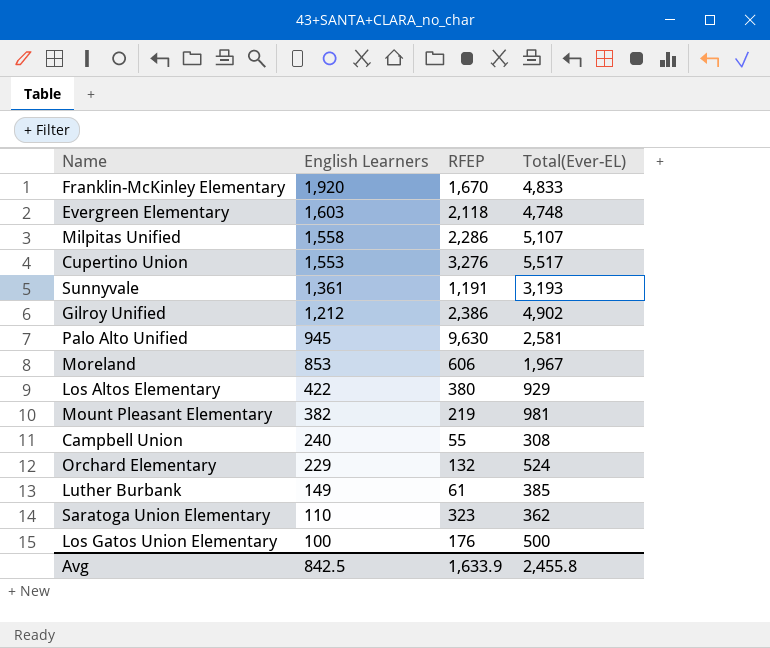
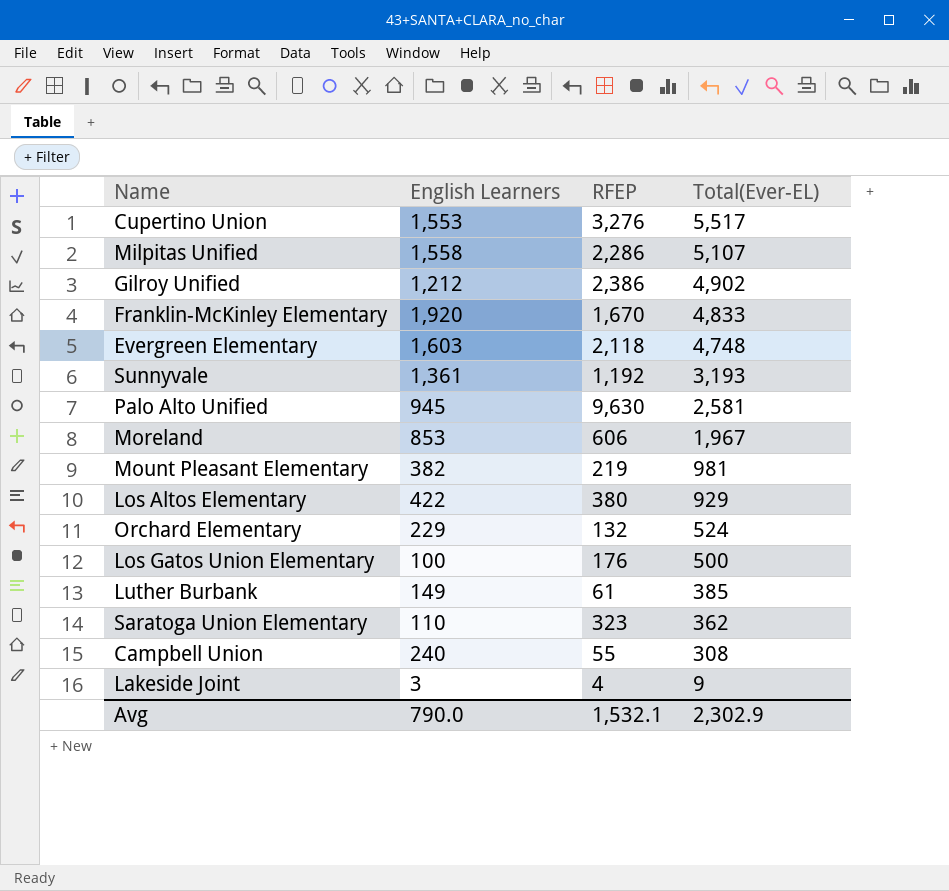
row order: English Learners descending -> Total(Ever-EL) descending
Sunnyvale | RFEP: 1,191 -> 1,192
row Lakeside Joint: none -> 3 | 4 | 9
Avg | English Learners: 842.5 -> 790.0
Avg | RFEP: 1,633.9 -> 1,532.1
Avg | Total(Ever-EL): 2,455.8 -> 2,302.9

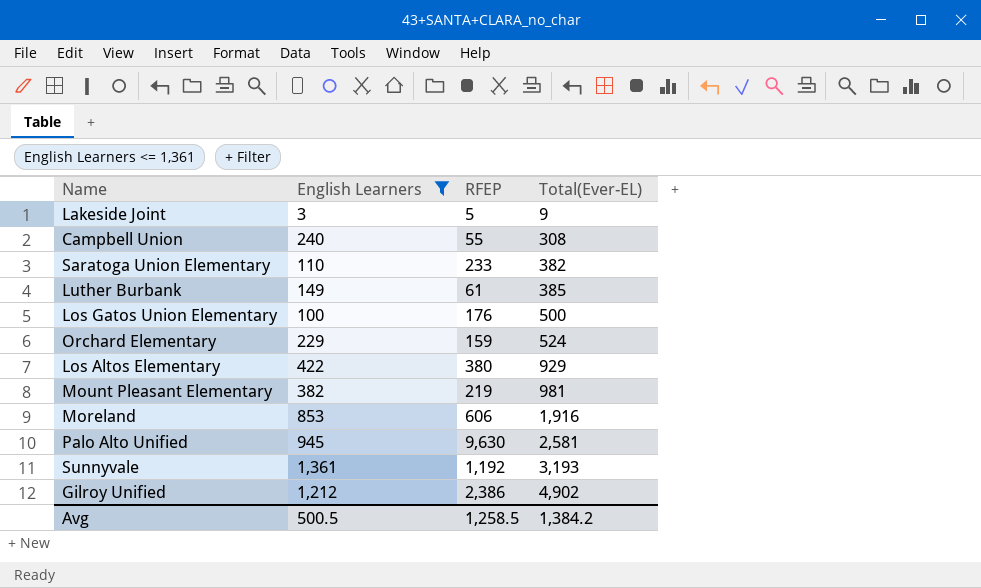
filter: none -> English Learners <= 1,361
row order: Total(Ever-EL) descending -> Total(Ever-EL) ascending
Lakeside Joint | RFEP: 4 -> 5
Saratoga Union Elementary | RFEP: 323 -> 233
Saratoga Union Elementary | Total(Ever-EL): 362 -> 382
Orchard Elementary | RFEP: 132 -> 159
Moreland | Total(Ever-EL): 1,967 -> 1,916
Avg | English Learners: 790.0 -> 500.5
Avg | RFEP: 1,532.1 -> 1,258.5
Avg | Total(Ever-EL): 2,302.9 -> 1,384.2

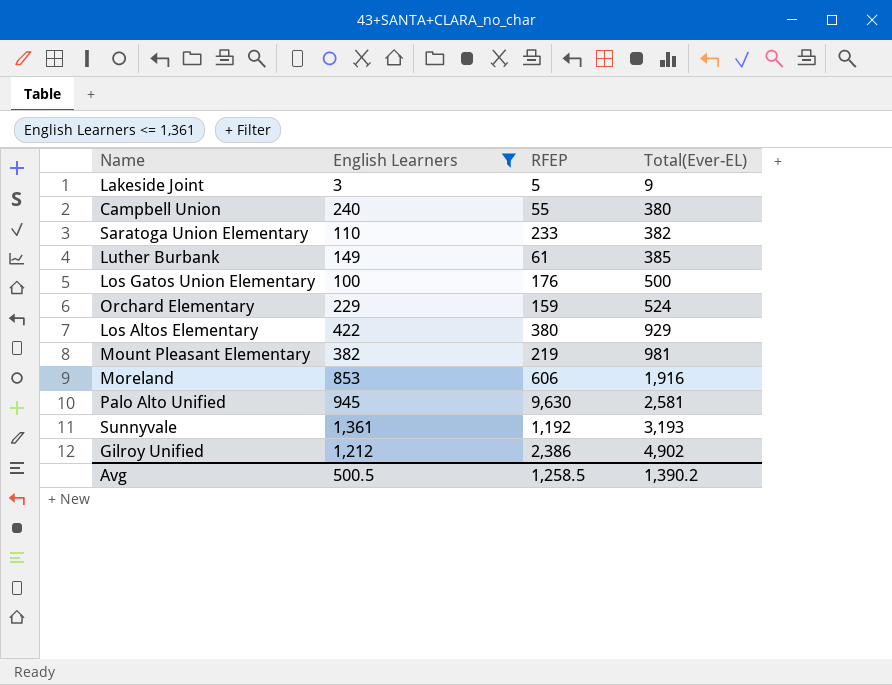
Campbell Union | Total(Ever-EL): 308 -> 380
Avg | Total(Ever-EL): 1,384.2 -> 1,390.2

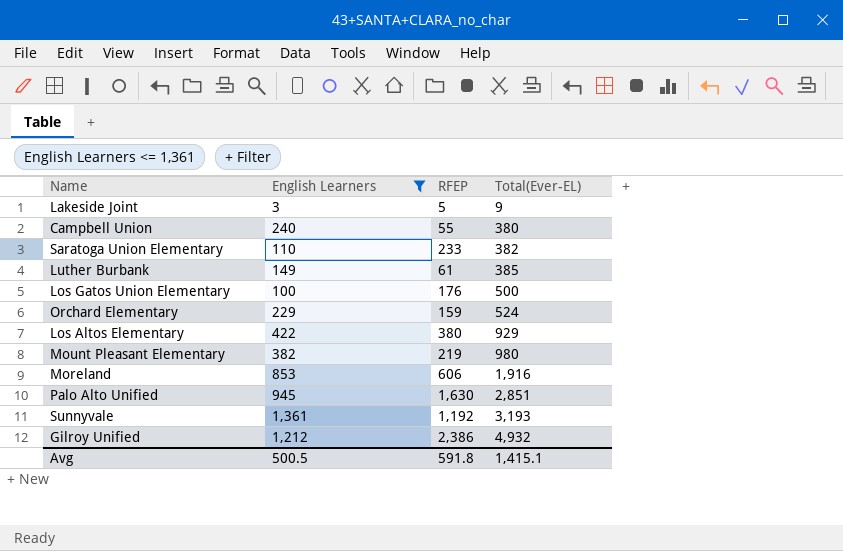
Mount Pleasant Elementary | Total(Ever-EL): 981 -> 980
Palo Alto Unified | RFEP: 9,630 -> 1,630
Palo Alto Unified | Total(Ever-EL): 2,581 -> 2,851
Gilroy Unified | Total(Ever-EL): 4,902 -> 4,932
Avg | RFEP: 1,258.5 -> 591.8
Avg | Total(Ever-EL): 1,390.2 -> 1,415.1

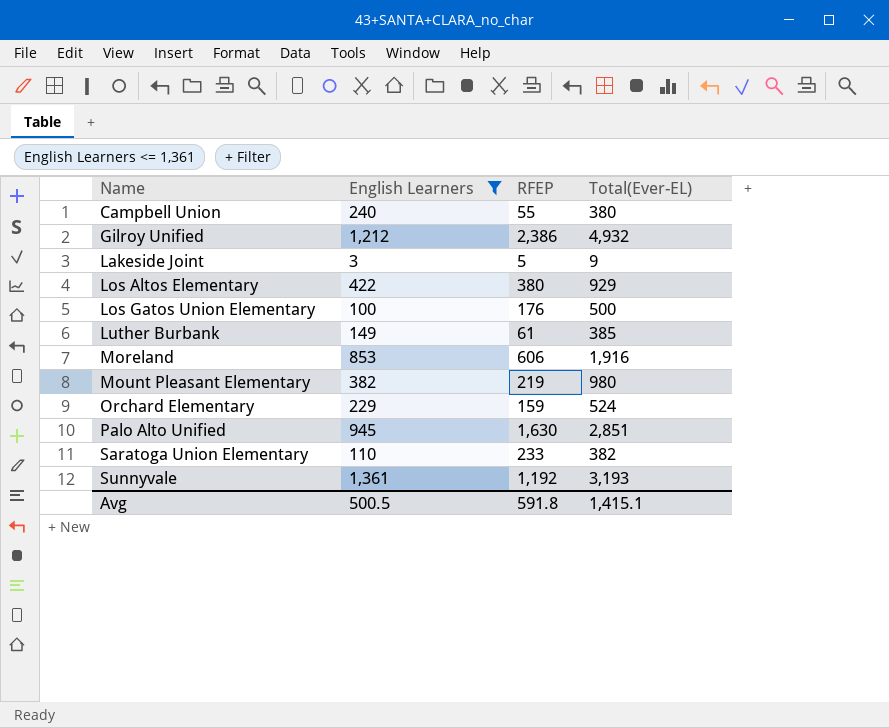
row order: Total(Ever-EL) ascending -> Name ascending

